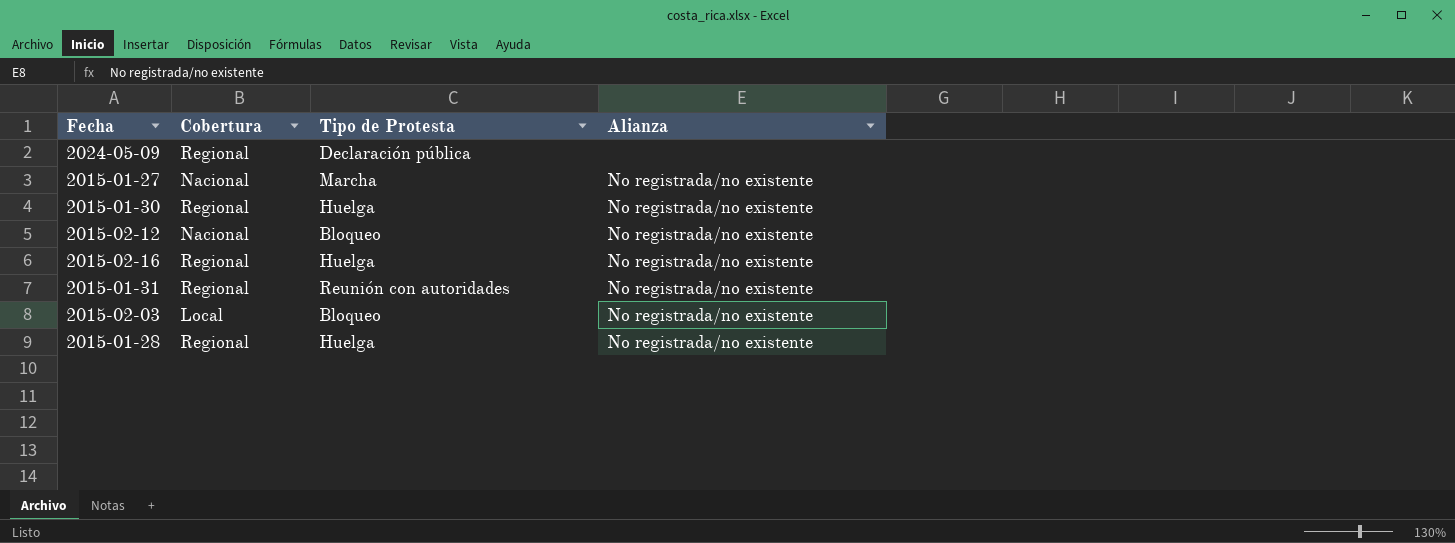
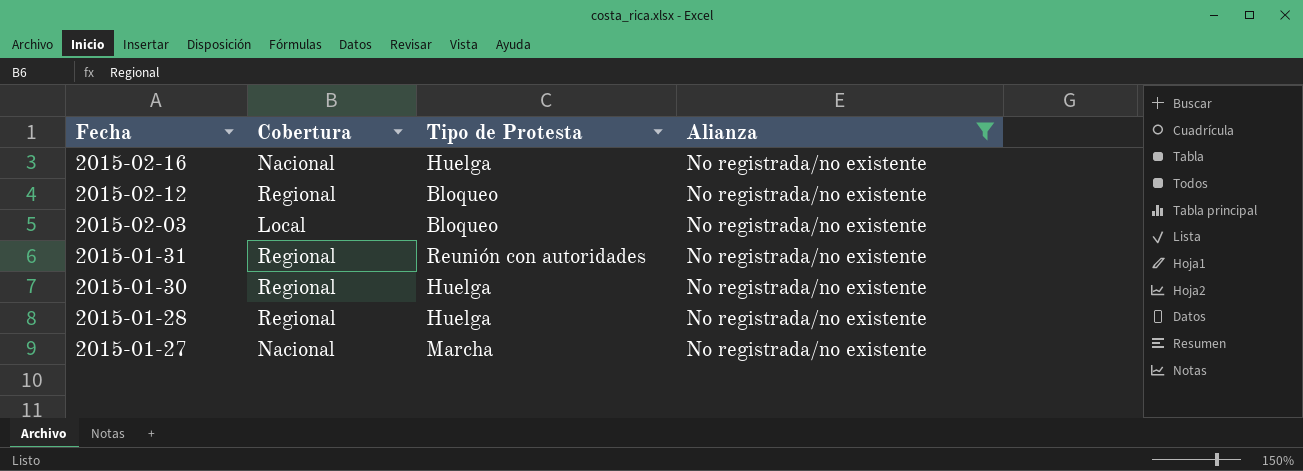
filter: none -> Alianza = No registrada/no existente
row order: none -> Fecha descending
2015-02-16 | Cobertura: Regional -> Nacional
2015-02-12 | Cobertura: Nacional -> Regional

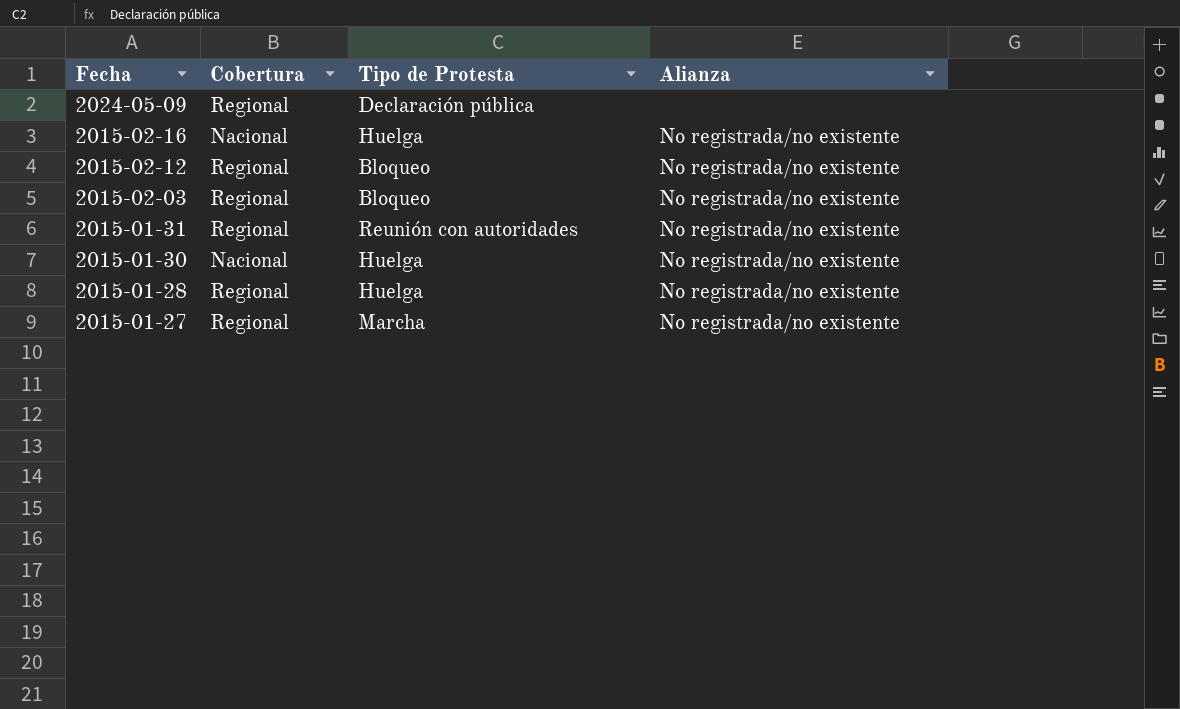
filter: Alianza = No registrada/no existente -> none
2015-02-03 | Cobertura: Local -> Regional
2015-01-30 | Cobertura: Regional -> Nacional
2015-01-27 | Cobertura: Nacional -> Regional

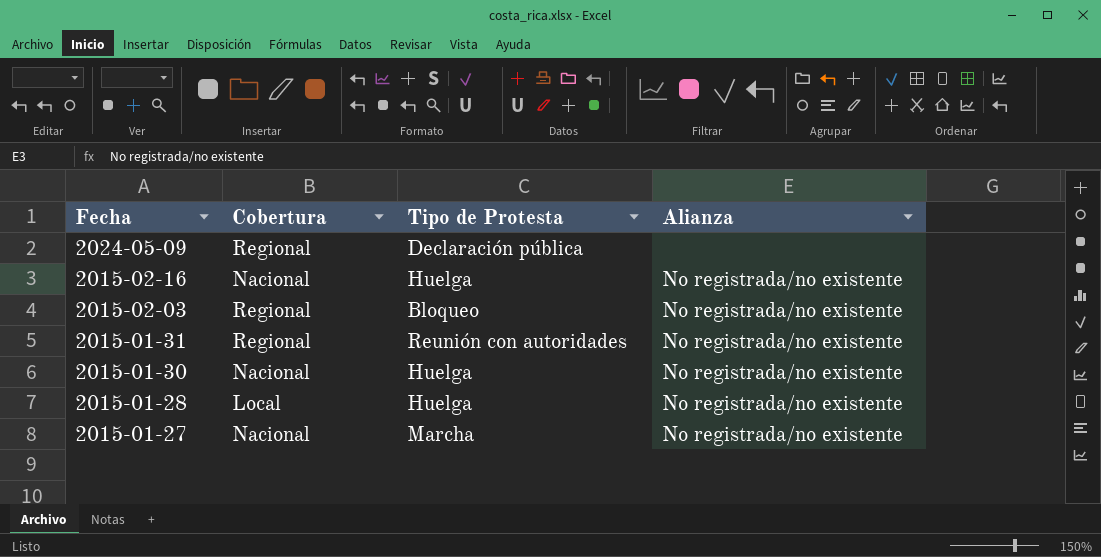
row 2015-02-12: Regional | Bloqueo | No registrada/no existente -> none
2015-01-28 | Cobertura: Regional -> Local
2015-01-27 | Cobertura: Regional -> Nacional

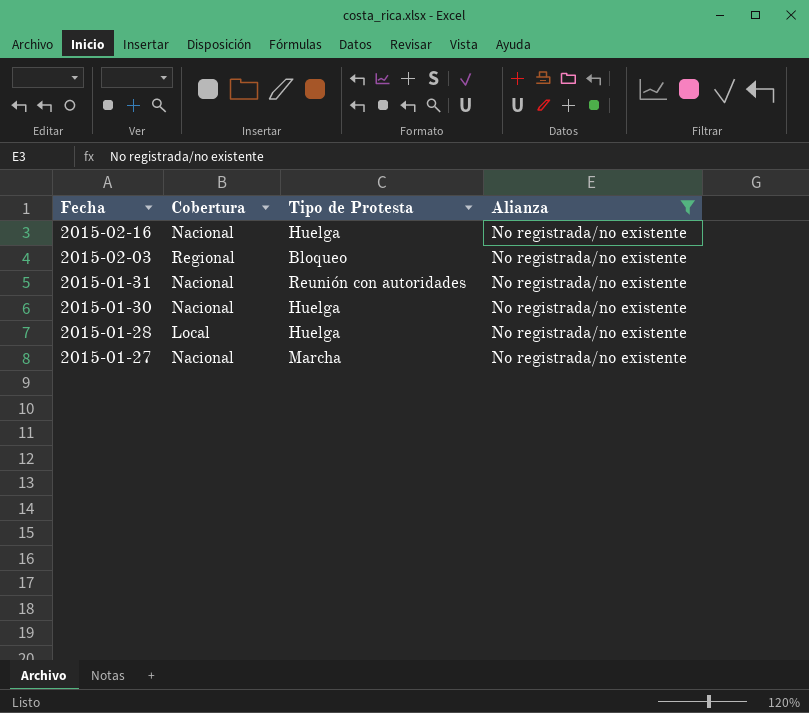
filter: none -> Alianza = No registrada/no existente
2015-01-31 | Cobertura: Regional -> Nacional

